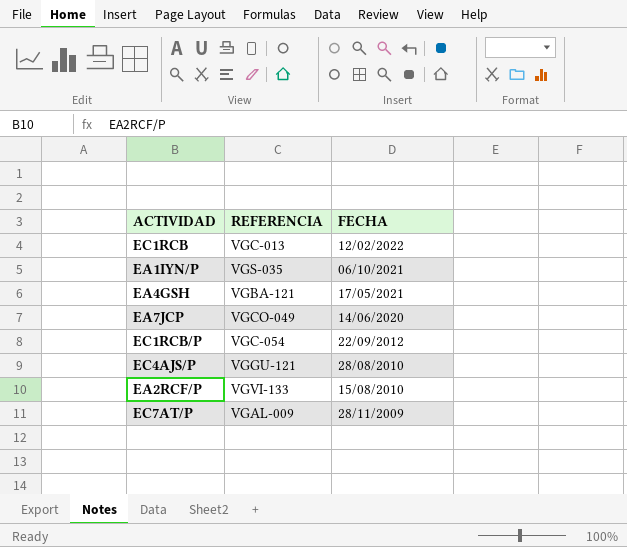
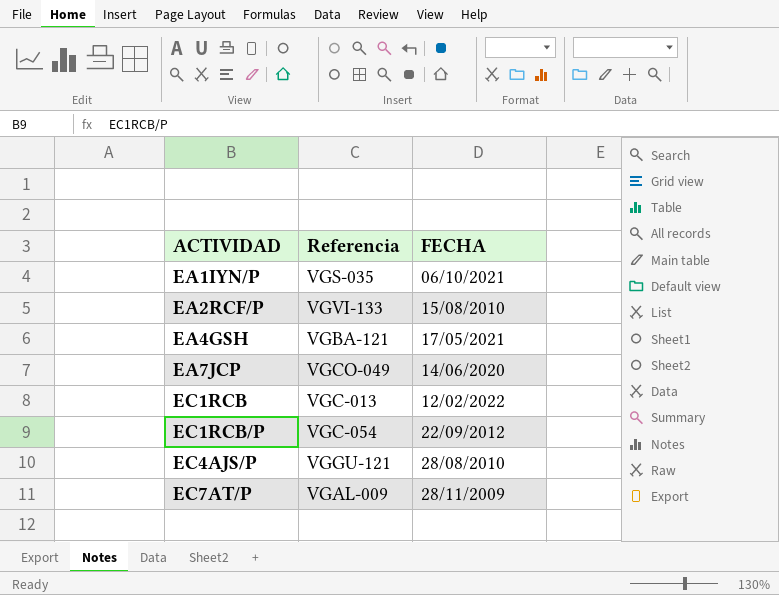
row order: FECHA descending -> ACTIVIDAD ascending
column name: REFERENCIA -> Referencia

